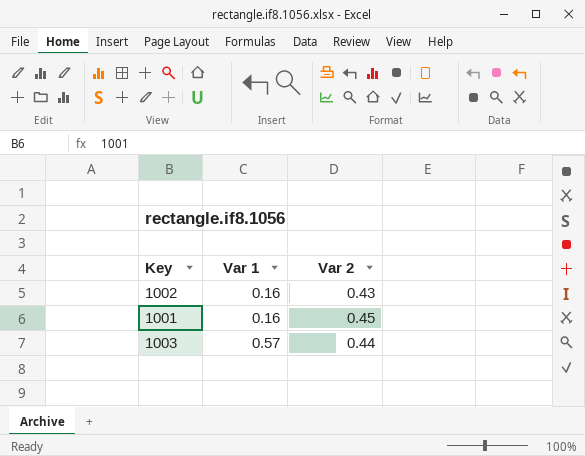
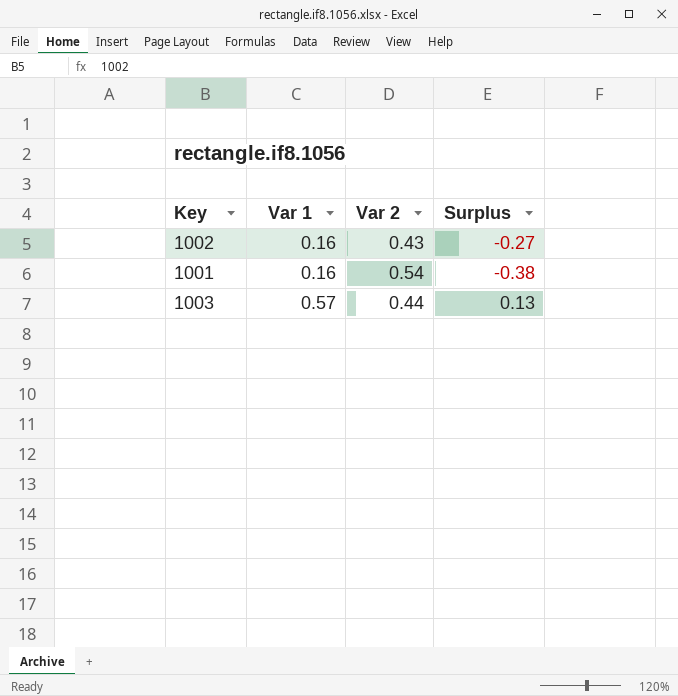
column Surplus | formula: none -> [Var 1] - [Var 2]
1001 | Var 2: 0.45 -> 0.54

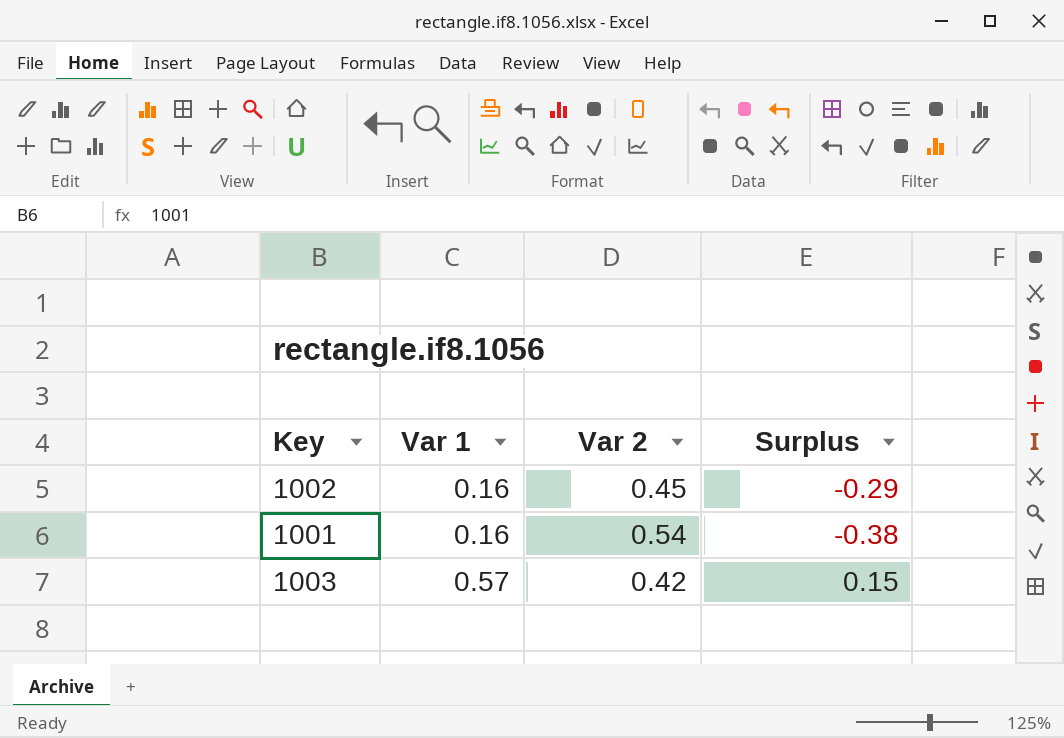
1002 | Var 2: 0.43 -> 0.45
1002 | Surplus: -0.27 -> -0.29
1003 | Var 2: 0.44 -> 0.42
1003 | Surplus: 0.13 -> 0.15

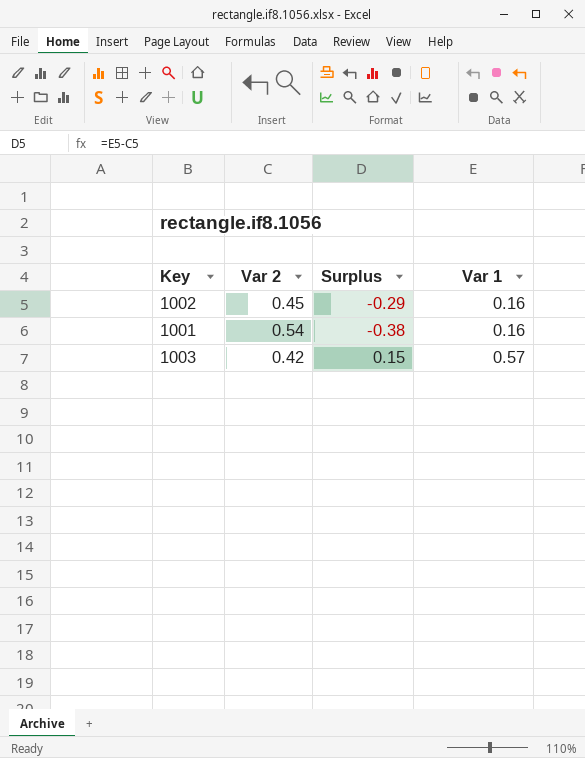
column Var 1 | position: 2 -> 4

